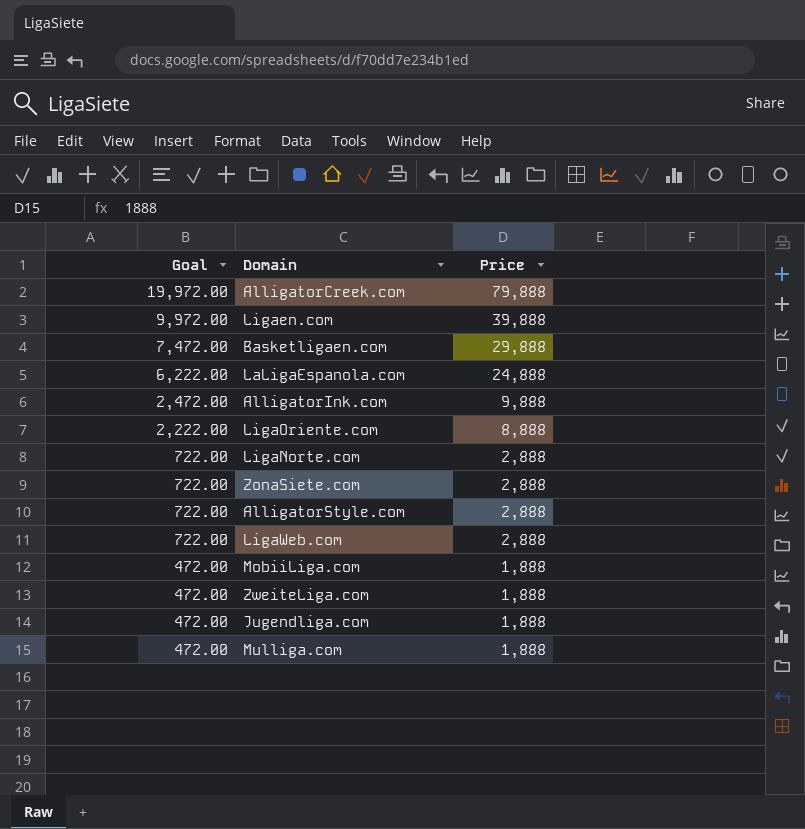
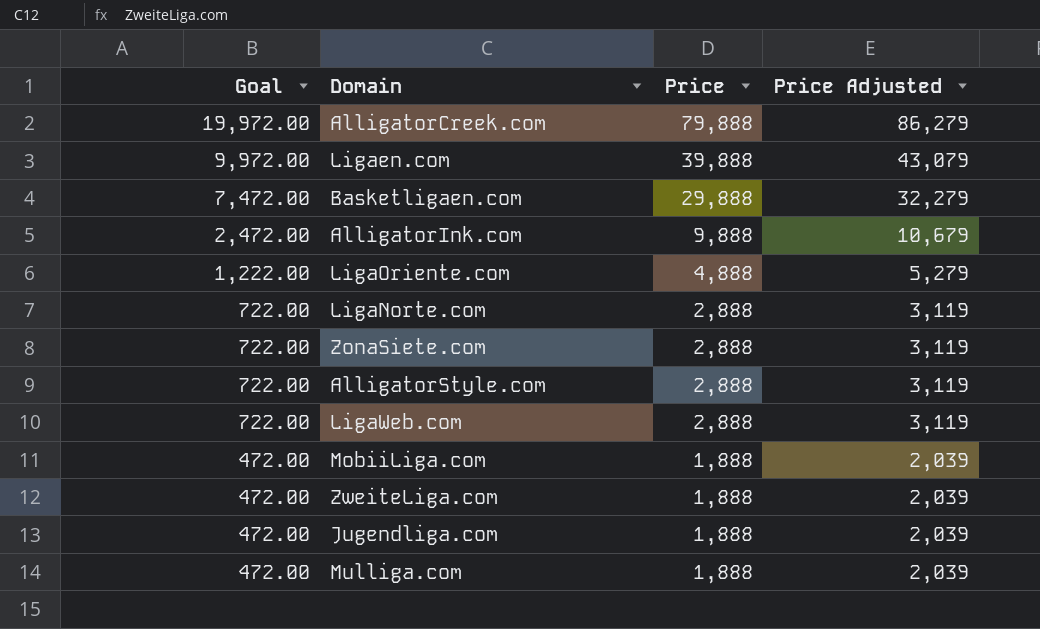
column Price Adjusted | formula: none -> [Price] * 1.08
row LaLigaEspanola.com: 6,222.00 | 24,888 -> none
LigaOriente.com | Goal: 2,222.00 -> 1,222.00
LigaOriente.com | Price: 8,888 -> 4,888

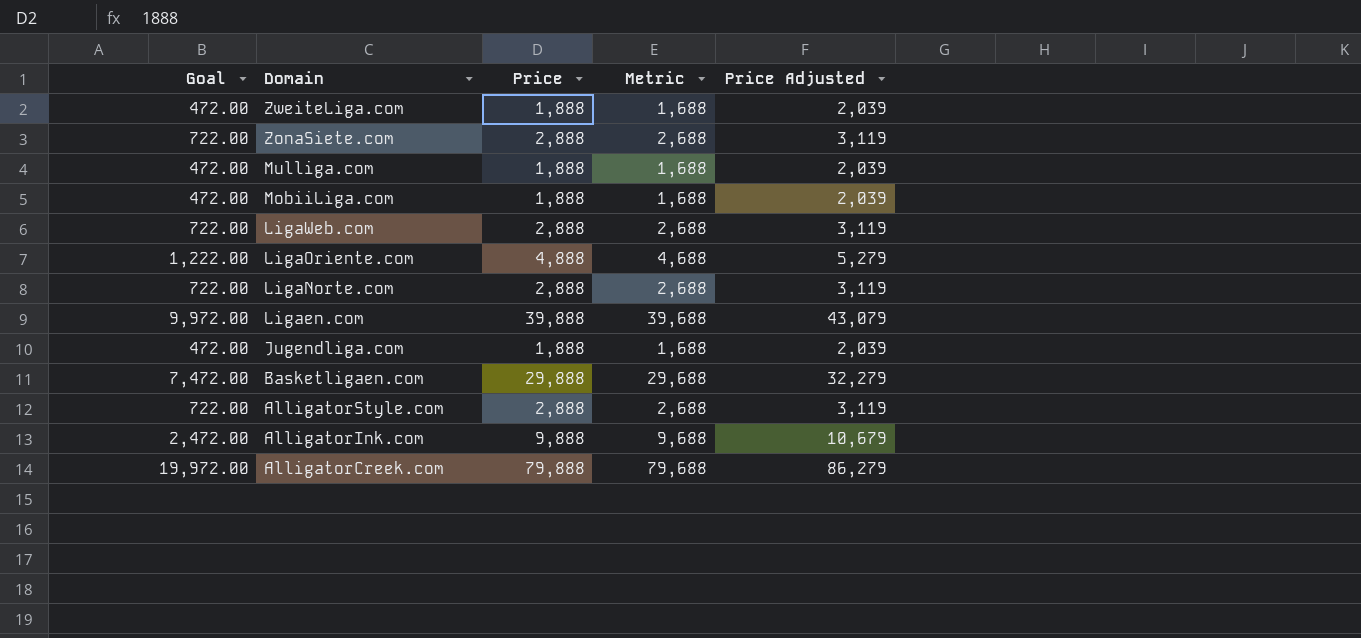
row order: Goal descending -> Domain descending
column Metric | formula: none -> [Price] - 200

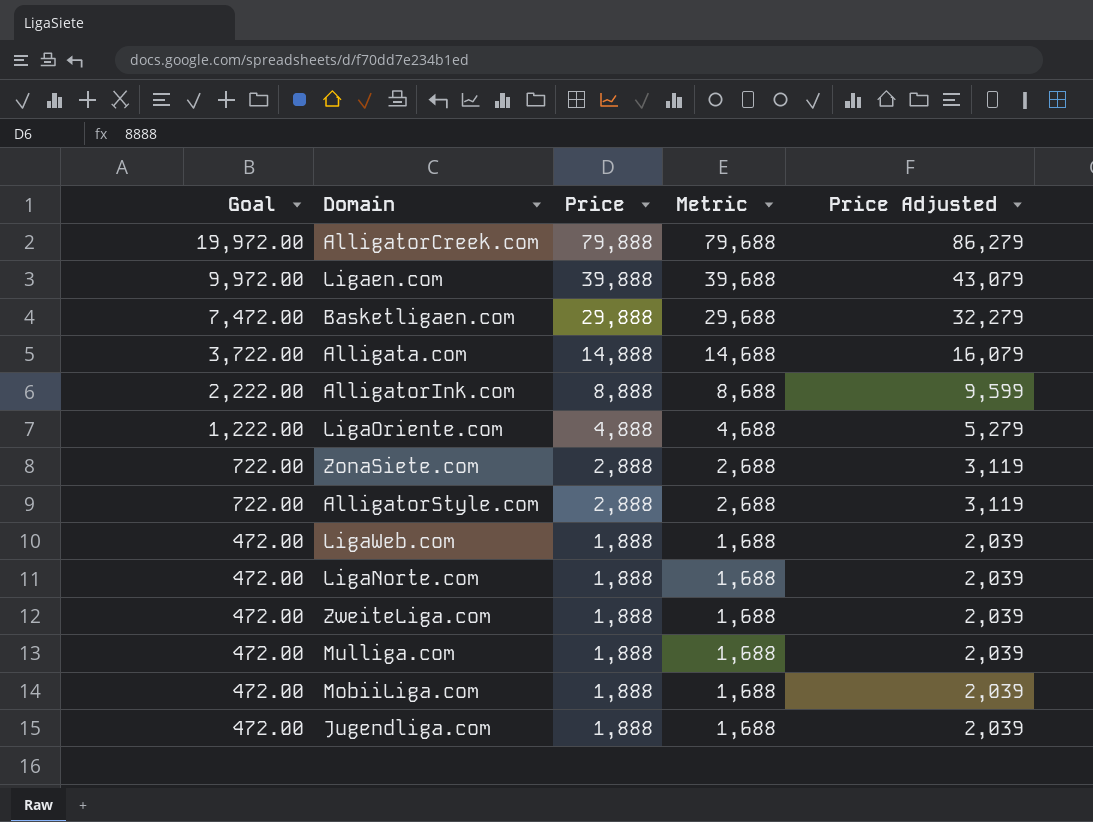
row order: Domain descending -> Goal descending
row Alligata.com: none -> 3,722.00 | 14,888 | 14,688 | 16,079
AlligatorInk.com | Goal: 2,472.00 -> 2,222.00
AlligatorInk.com | Price: 9,888 -> 8,888
AlligatorInk.com | Metric: 9,688 -> 8,688
AlligatorInk.com | Price Adjusted: 10,679 -> 9,599
LigaWeb.com | Goal: 722.00 -> 472.00
LigaWeb.com | Price: 2,888 -> 1,888
LigaWeb.com | Metric: 2,688 -> 1,688
LigaWeb.com | Price Adjusted: 3,119 -> 2,039
LigaNorte.com | Goal: 722.00 -> 472.00
LigaNorte.com | Price: 2,888 -> 1,888
LigaNorte.com | Metric: 2,688 -> 1,688
LigaNorte.com | Price Adjusted: 3,119 -> 2,039

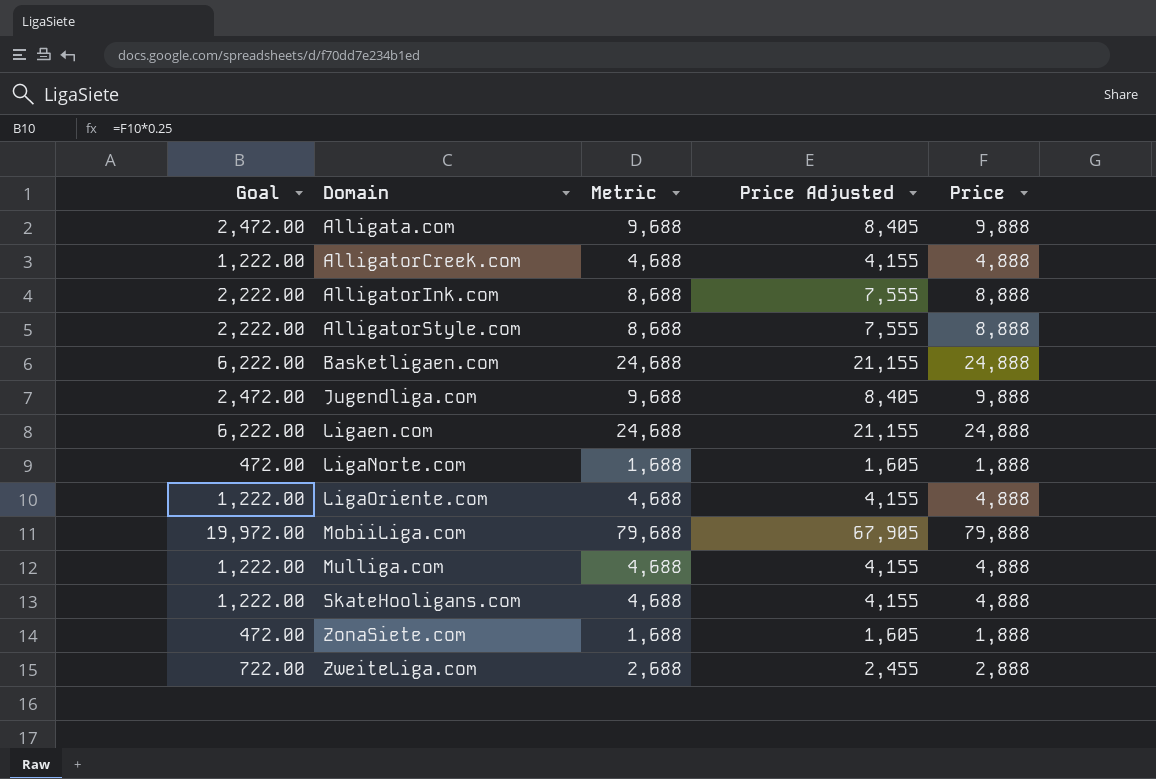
row order: Goal descending -> Domain ascending
column Price Adjusted | formula: [Price] * 1.08 -> [Price] * 0.85
column Price | position: 3 -> 5
row LigaWeb.com: 472.00 | 1,888 | 1,688 | 2,039 -> none
Alligata.com | Goal: 3,722.00 -> 2,472.00
Alligata.com | Metric: 14,688 -> 9,688
Alligata.com | Price: 14,888 -> 9,888
AlligatorCreek.com | Goal: 19,972.00 -> 1,222.00
AlligatorCreek.com | Metric: 79,688 -> 4,688
AlligatorCreek.com | Price: 79,888 -> 4,888
AlligatorStyle.com | Goal: 722.00 -> 2,222.00
AlligatorStyle.com | Metric: 2,688 -> 8,688
AlligatorStyle.com | Price: 2,888 -> 8,888
Basketligaen.com | Goal: 7,472.00 -> 6,222.00
Basketligaen.com | Metric: 29,688 -> 24,688
Basketligaen.com | Price: 29,888 -> 24,888
Jugendliga.com | Goal: 472.00 -> 2,472.00
Jugendliga.com | Metric: 1,688 -> 9,688
Jugendliga.com | Price: 1,888 -> 9,888
Ligaen.com | Goal: 9,972.00 -> 6,222.00
Ligaen.com | Metric: 39,688 -> 24,688
Ligaen.com | Price: 39,888 -> 24,888
MobiiLiga.com | Goal: 472.00 -> 19,972.00
MobiiLiga.com | Metric: 1,688 -> 79,688
MobiiLiga.com | Price: 1,888 -> 79,888
Mulliga.com | Goal: 472.00 -> 1,222.00
Mulliga.com | Metric: 1,688 -> 4,688
Mulliga.com | Price: 1,888 -> 4,888
row SkateHooligans.com: none -> 1,222.00 | 4,688 | 4,155 | 4,888
ZonaSiete.com | Goal: 722.00 -> 472.00
ZonaSiete.com | Metric: 2,688 -> 1,688
ZonaSiete.com | Price: 2,888 -> 1,888
ZweiteLiga.com | Goal: 472.00 -> 722.00
ZweiteLiga.com | Metric: 1,688 -> 2,688
ZweiteLiga.com | Price: 1,888 -> 2,888

